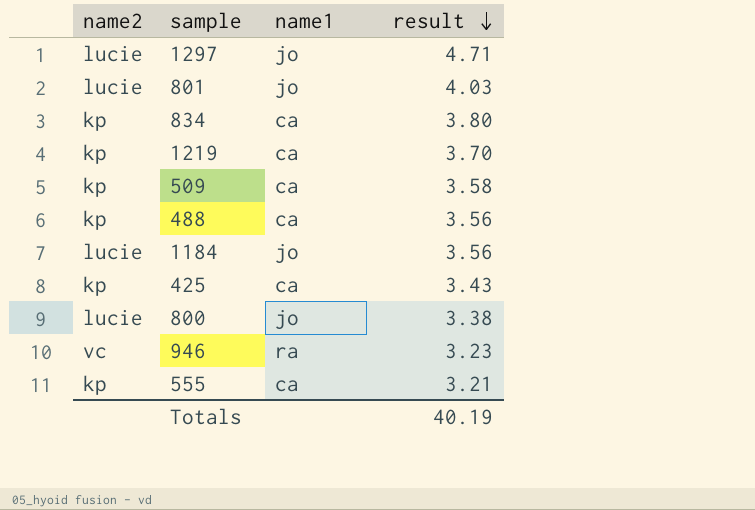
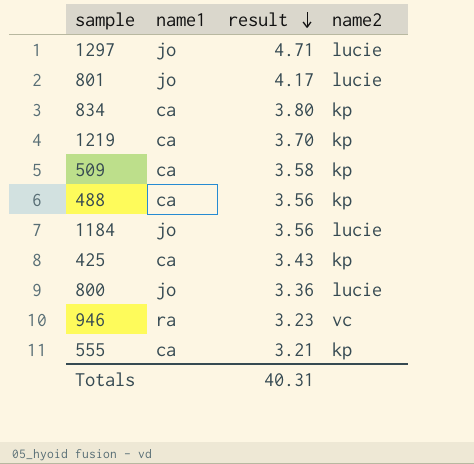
column name2 | position: 1 -> 4
801 | result: 4.03 -> 4.17
800 | result: 3.38 -> 3.36
Totals | result: 40.19 -> 40.31

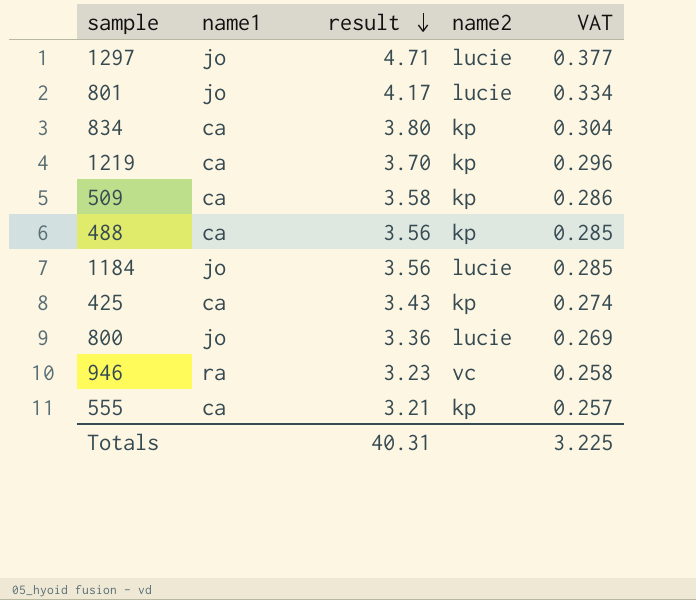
column VAT | formula: none -> [result] * 0.08

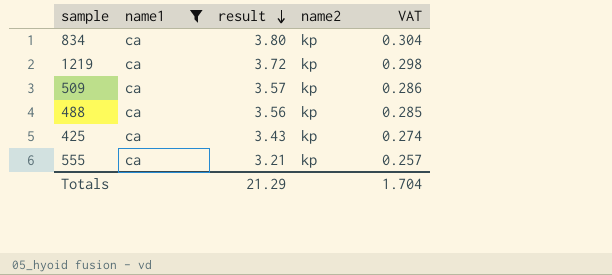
filter: none -> name1 = ca
1219 | result: 3.70 -> 3.72
1219 | VAT: 0.296 -> 0.298
509 | result: 3.58 -> 3.57
Totals | result: 40.31 -> 21.29
Totals | VAT: 3.225 -> 1.704

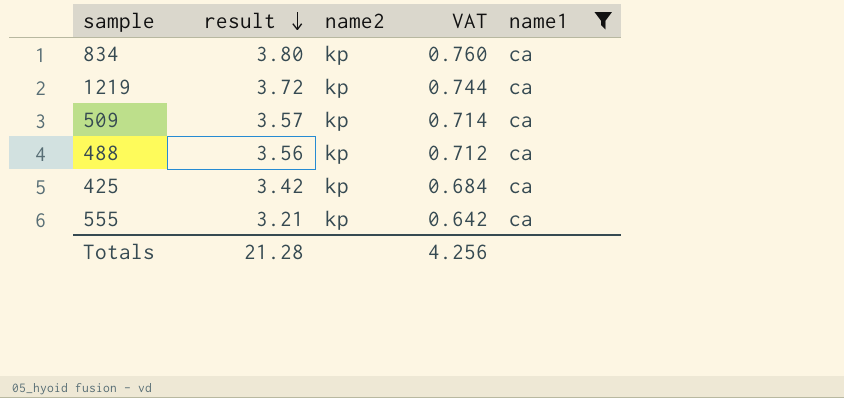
column VAT | formula: [result] * 0.08 -> [result] * 0.2
column name1 | position: 2 -> 5
425 | result: 3.43 -> 3.42
Totals | result: 21.29 -> 21.28
Totals | VAT: 1.704 -> 4.256

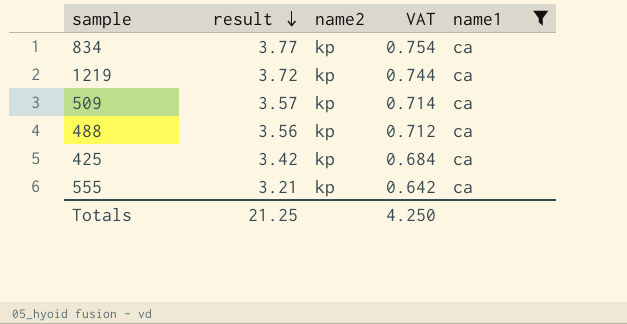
834 | result: 3.80 -> 3.77
834 | VAT: 0.760 -> 0.754
Totals | result: 21.28 -> 21.25
Totals | VAT: 4.256 -> 4.250

